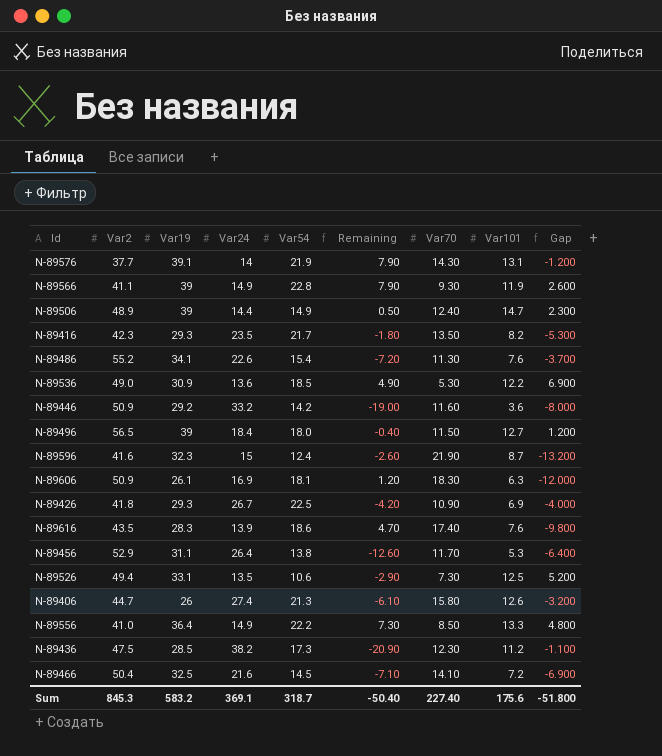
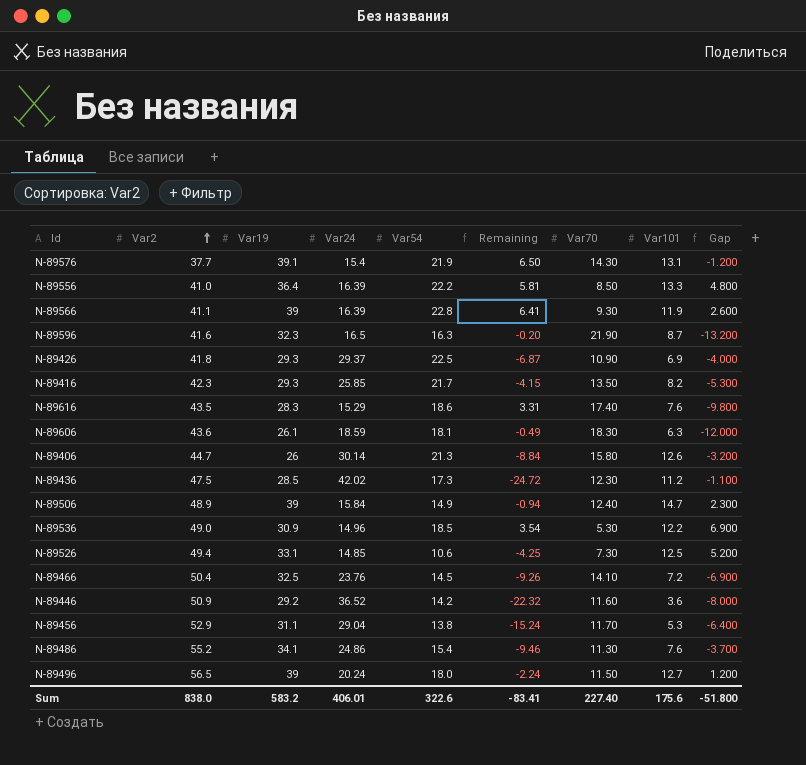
row order: none -> Var2 ascending
N-89576 | Var24: 14 -> 15.4
N-89576 | Remaining: 7.90 -> 6.50
N-89556 | Var24: 14.9 -> 16.39
N-89556 | Remaining: 7.30 -> 5.81
N-89566 | Var24: 14.9 -> 16.39
N-89566 | Remaining: 7.90 -> 6.41
N-89596 | Var24: 15 -> 16.5
N-89596 | Var54: 12.4 -> 16.3
N-89596 | Remaining: -2.60 -> -0.20
N-89426 | Var24: 26.7 -> 29.37
N-89426 | Remaining: -4.20 -> -6.87
N-89416 | Var24: 23.5 -> 25.85
N-89416 | Remaining: -1.80 -> -4.15
N-89616 | Var24: 13.9 -> 15.29
N-89616 | Remaining: 4.70 -> 3.31
N-89606 | Var2: 50.9 -> 43.6
N-89606 | Var24: 16.9 -> 18.59
N-89606 | Remaining: 1.20 -> -0.49
N-89406 | Var24: 27.4 -> 30.14
N-89406 | Remaining: -6.10 -> -8.84
N-89436 | Var24: 38.2 -> 42.02
N-89436 | Remaining: -20.90 -> -24.72
N-89506 | Var24: 14.4 -> 15.84
N-89506 | Remaining: 0.50 -> -0.94
N-89536 | Var24: 13.6 -> 14.96
N-89536 | Remaining: 4.90 -> 3.54
N-89526 | Var24: 13.5 -> 14.85
N-89526 | Remaining: -2.90 -> -4.25
N-89466 | Var24: 21.6 -> 23.76
N-89466 | Remaining: -7.10 -> -9.26
N-89446 | Var24: 33.2 -> 36.52
N-89446 | Remaining: -19.00 -> -22.32
N-89456 | Var24: 26.4 -> 29.04
N-89456 | Remaining: -12.60 -> -15.24
N-89486 | Var24: 22.6 -> 24.86
N-89486 | Remaining: -7.20 -> -9.46
N-89496 | Var24: 18.4 -> 20.24
N-89496 | Remaining: -0.40 -> -2.24
Sum | Var2: 845.3 -> 838.0
Sum | Var24: 369.1 -> 406.01
Sum | Var54: 318.7 -> 322.6
Sum | Remaining: -50.40 -> -83.41

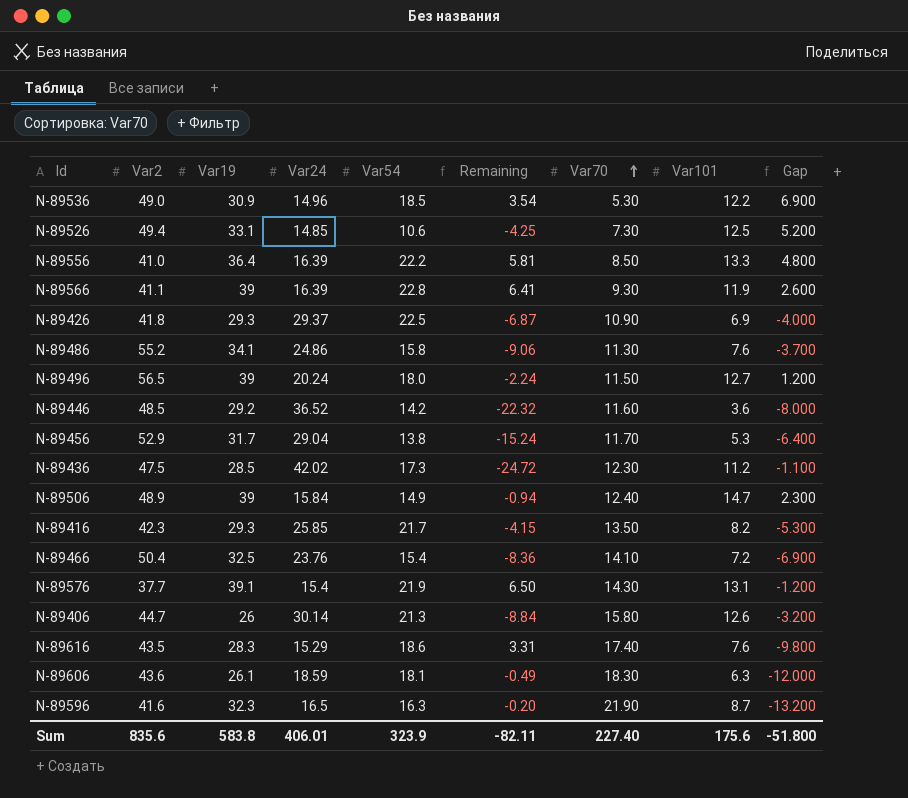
row order: Var2 ascending -> Var70 ascending
N-89486 | Var54: 15.4 -> 15.8
N-89486 | Remaining: -9.46 -> -9.06
N-89446 | Var2: 50.9 -> 48.5
N-89456 | Var19: 31.1 -> 31.7
N-89466 | Var54: 14.5 -> 15.4
N-89466 | Remaining: -9.26 -> -8.36
Sum | Var2: 838.0 -> 835.6
Sum | Var19: 583.2 -> 583.8
Sum | Var54: 322.6 -> 323.9
Sum | Remaining: -83.41 -> -82.11

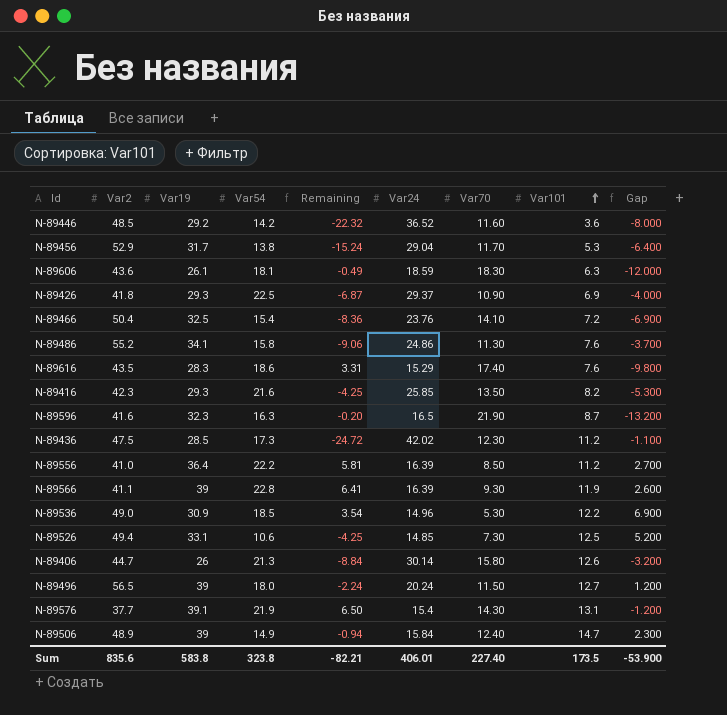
row order: Var70 ascending -> Var101 ascending
column Var24 | position: 4 -> 6
N-89416 | Var54: 21.7 -> 21.6
N-89416 | Remaining: -4.15 -> -4.25
N-89556 | Var101: 13.3 -> 11.2
N-89556 | Gap: 4.800 -> 2.700
Sum | Var54: 323.9 -> 323.8
Sum | Remaining: -82.11 -> -82.21
Sum | Var101: 175.6 -> 173.5
Sum | Gap: -51.800 -> -53.900

